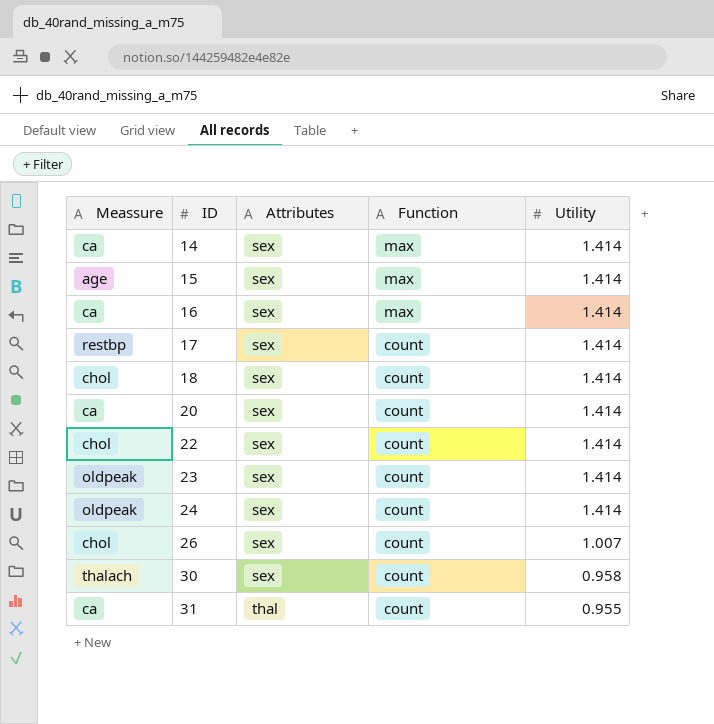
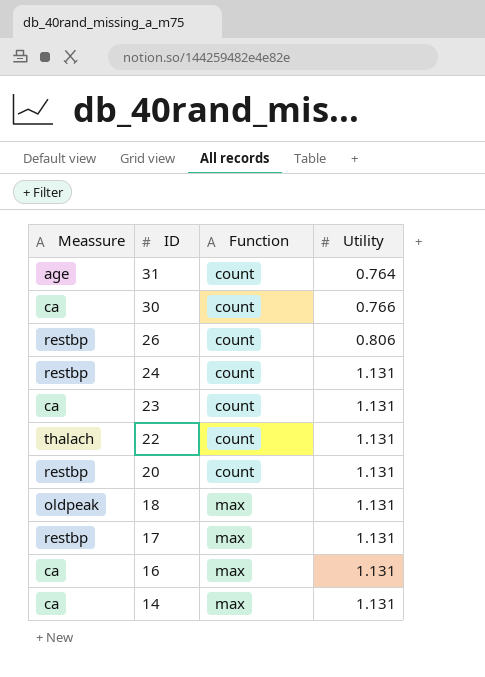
row order: ID ascending -> ID descending
column Attributes | position: 3 -> none
row 15: age | sex | max | 1.414 -> none
31 | Meassure: ca -> age
31 | Utility: 0.955 -> 0.764
30 | Meassure: thalach -> ca
30 | Utility: 0.958 -> 0.766
26 | Meassure: chol -> restbp
26 | Utility: 1.007 -> 0.806
24 | Meassure: oldpeak -> restbp
24 | Utility: 1.414 -> 1.131
23 | Meassure: oldpeak -> ca
23 | Utility: 1.414 -> 1.131
22 | Meassure: chol -> thalach
22 | Utility: 1.414 -> 1.131
20 | Meassure: ca -> restbp
20 | Utility: 1.414 -> 1.131
18 | Meassure: chol -> oldpeak
18 | Function: count -> max
18 | Utility: 1.414 -> 1.131
17 | Function: count -> max
17 | Utility: 1.414 -> 1.131
16 | Utility: 1.414 -> 1.131
14 | Utility: 1.414 -> 1.131

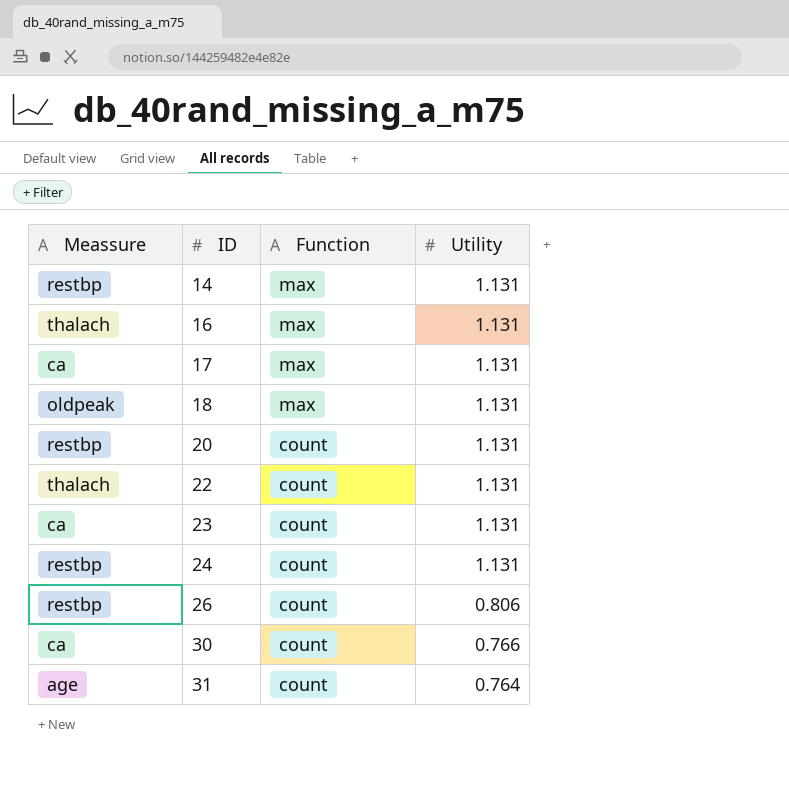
row order: ID descending -> ID ascending
14 | Meassure: ca -> restbp
16 | Meassure: ca -> thalach
17 | Meassure: restbp -> ca

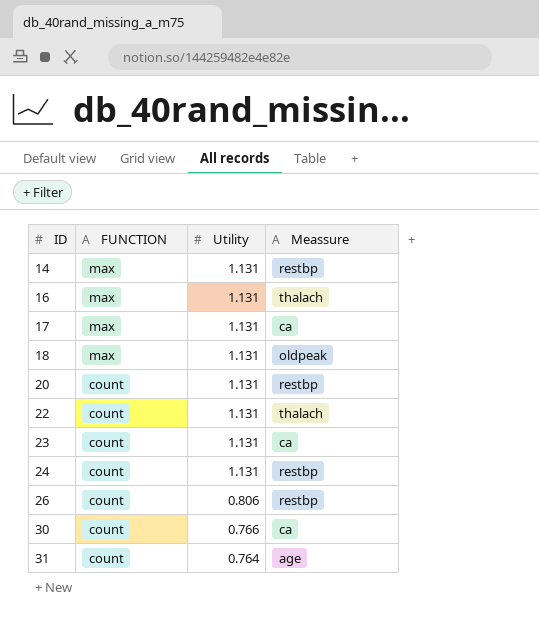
column name: Function -> FUNCTION
column Meassure | position: 1 -> 4

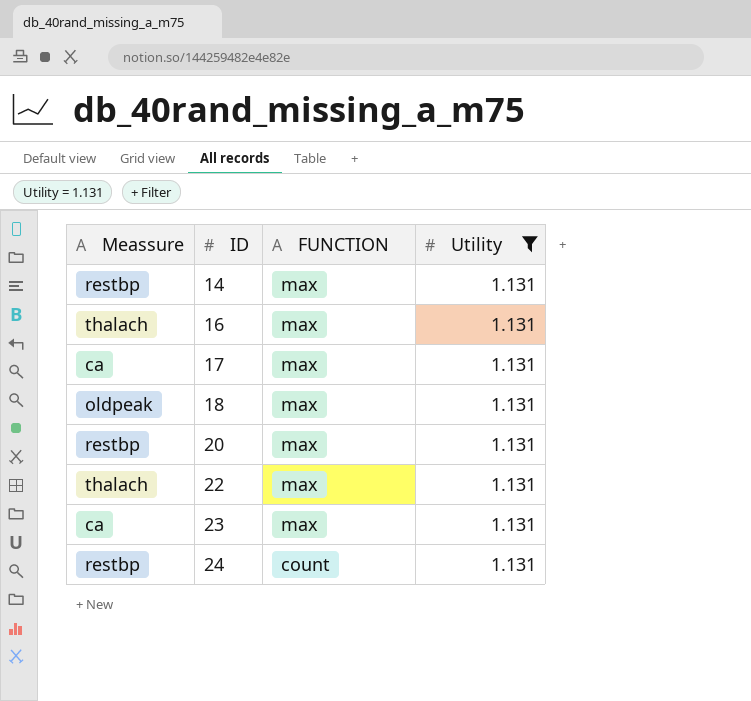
filter: none -> Utility = 1.131
column Meassure | position: 4 -> 1
20 | FUNCTION: count -> max
22 | FUNCTION: count -> max
23 | FUNCTION: count -> max

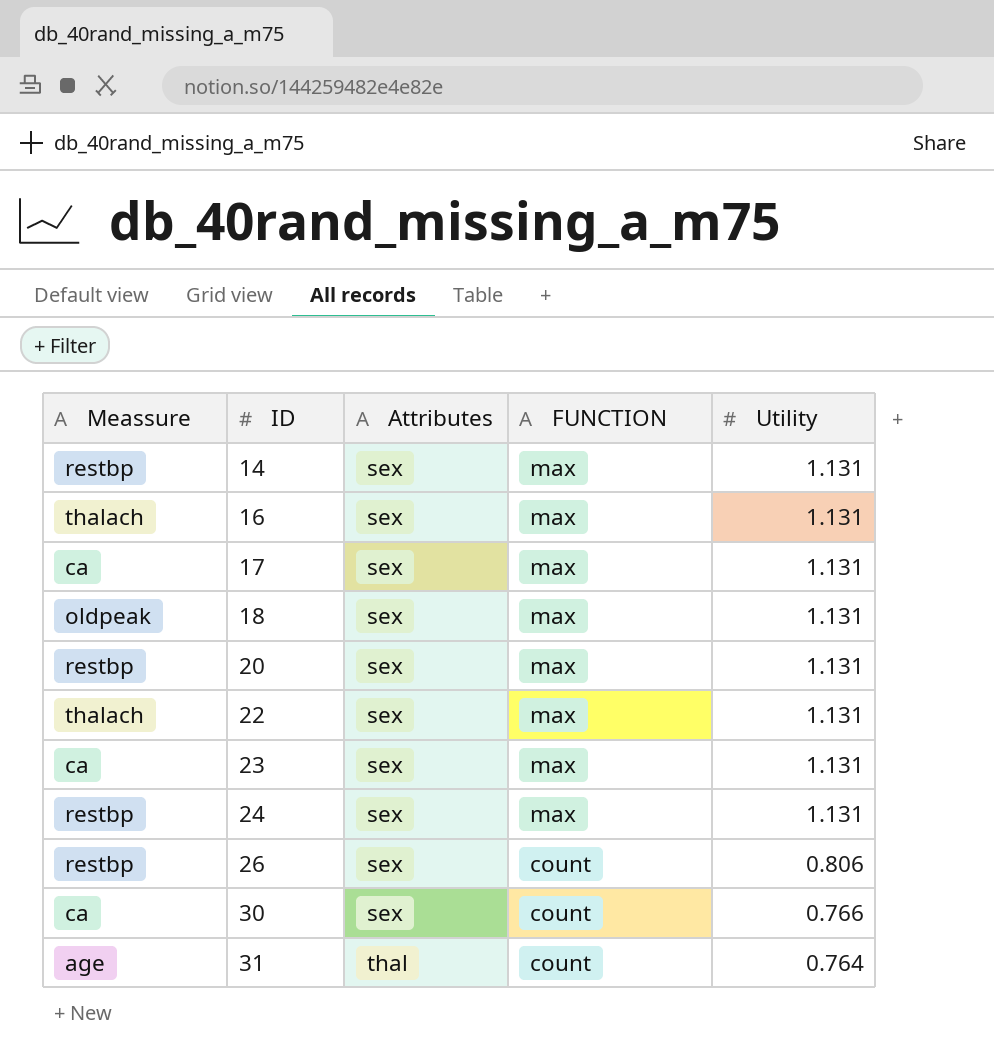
filter: Utility = 1.131 -> none
column Attributes | position: none -> 3
24 | FUNCTION: count -> max

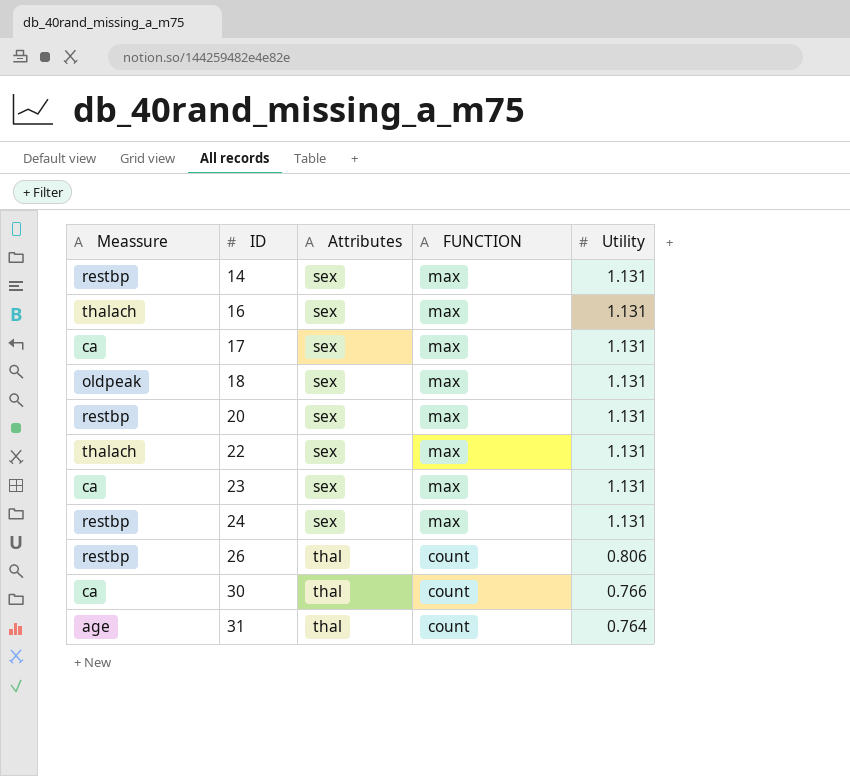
26 | Attributes: sex -> thal
30 | Attributes: sex -> thal

